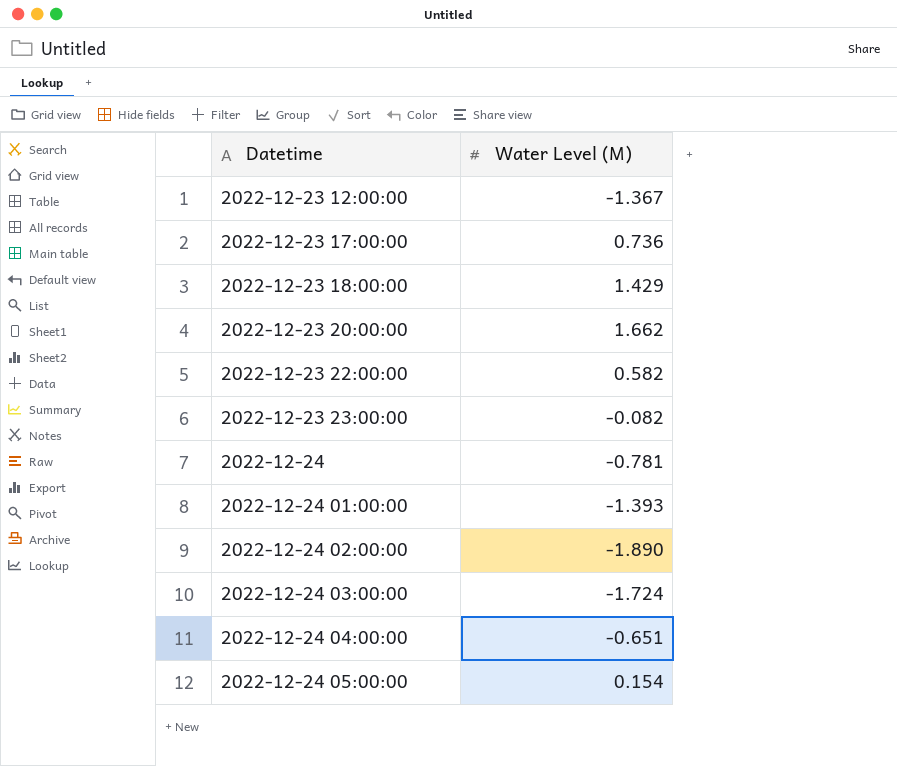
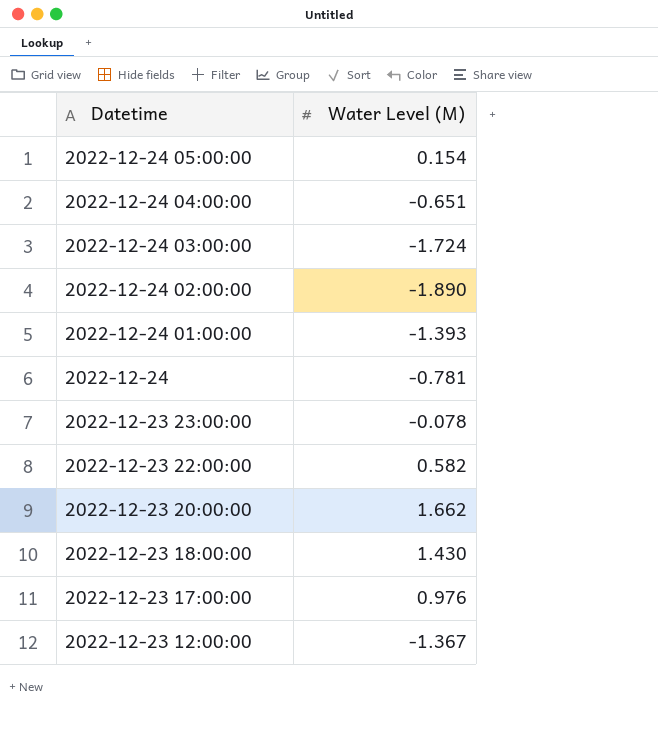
row order: Datetime ascending -> Datetime descending
2022-12-23 23:00:00 | Water Level (M): -0.082 -> -0.078
2022-12-23 18:00:00 | Water Level (M): 1.429 -> 1.430
2022-12-23 17:00:00 | Water Level (M): 0.736 -> 0.976

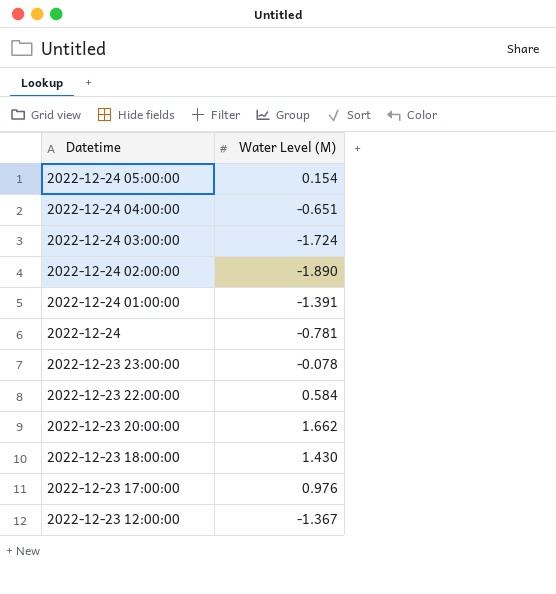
2022-12-24 01:00:00 | Water Level (M): -1.393 -> -1.391
2022-12-23 22:00:00 | Water Level (M): 0.582 -> 0.584

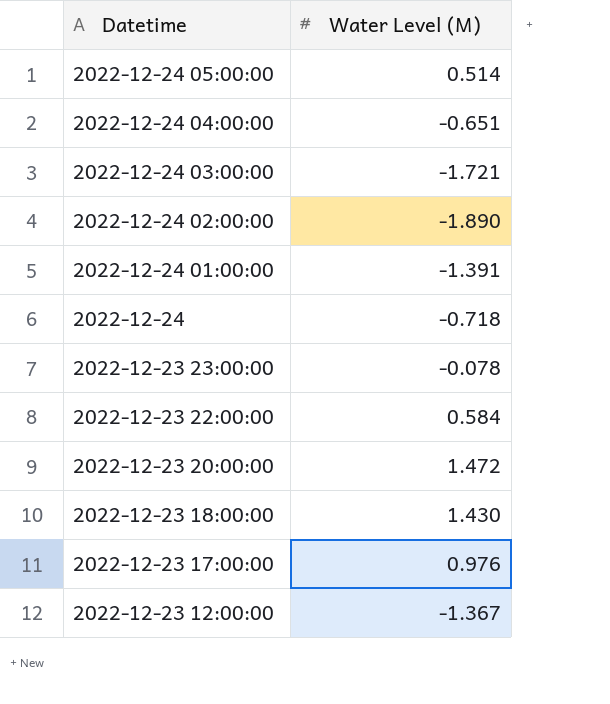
2022-12-24 05:00:00 | Water Level (M): 0.154 -> 0.514
2022-12-24 03:00:00 | Water Level (M): -1.724 -> -1.721
2022-12-24 | Water Level (M): -0.781 -> -0.718
2022-12-23 20:00:00 | Water Level (M): 1.662 -> 1.472

